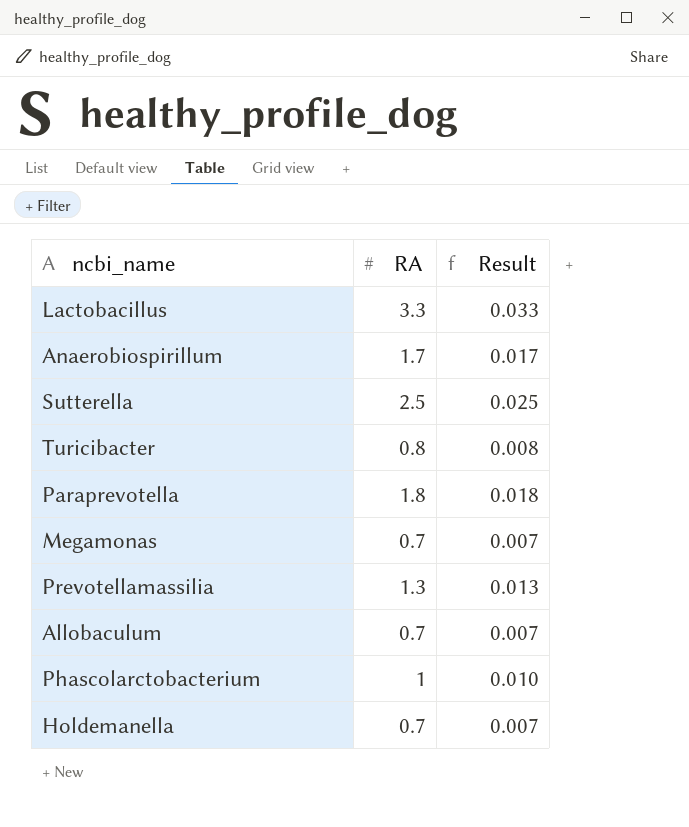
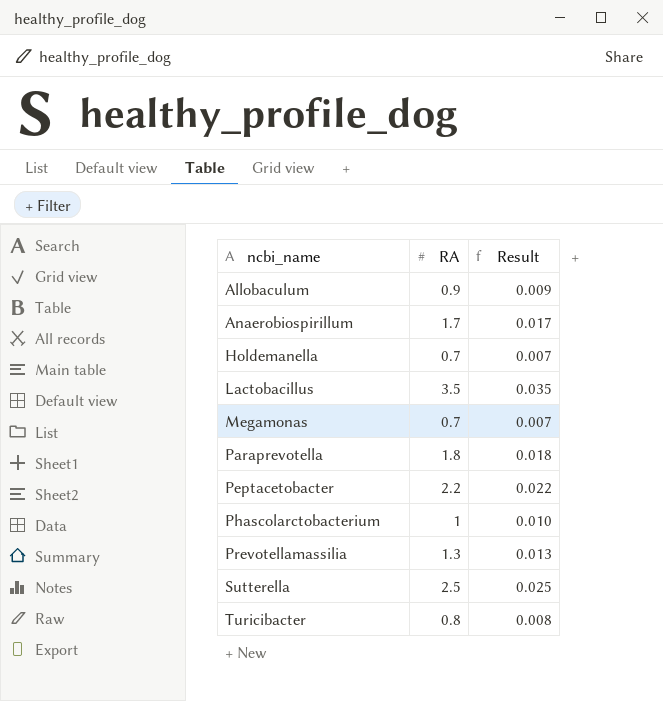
row order: none -> ncbi_name ascending
Allobaculum | RA: 0.7 -> 0.9
Allobaculum | Result: 0.007 -> 0.009
Lactobacillus | RA: 3.3 -> 3.5
Lactobacillus | Result: 0.033 -> 0.035
row Peptacetobacter: none -> 2.2 | 0.022

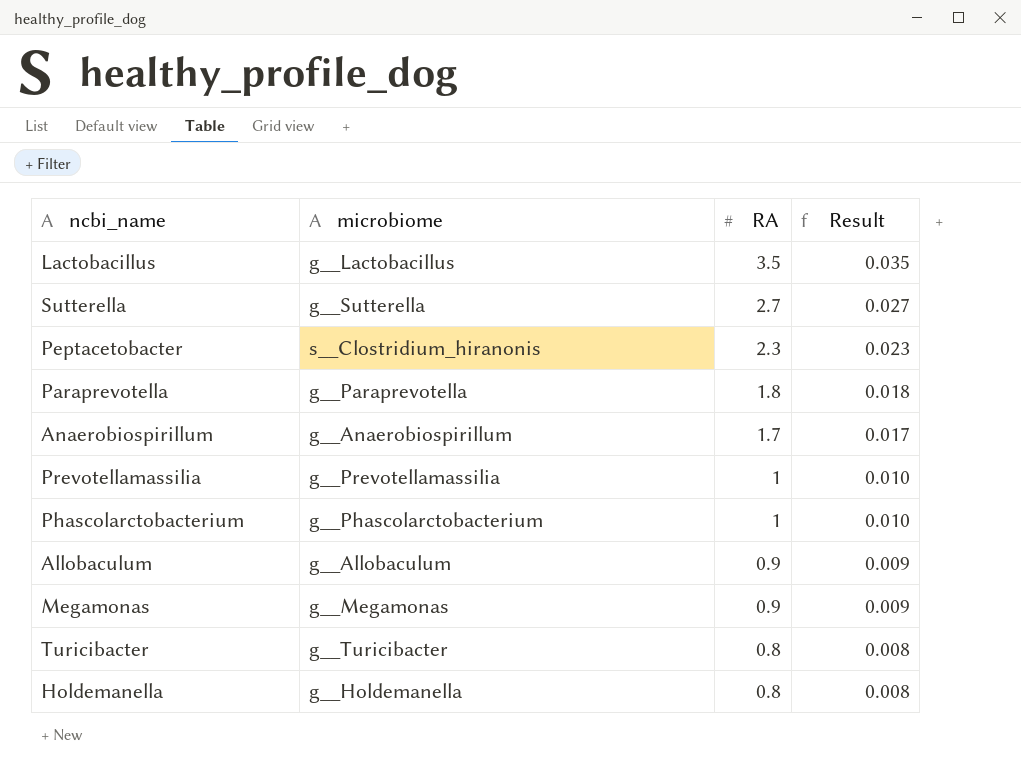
row order: ncbi_name ascending -> RA descending
column microbiome | position: none -> 2
Sutterella | RA: 2.5 -> 2.7
Sutterella | Result: 0.025 -> 0.027
Peptacetobacter | RA: 2.2 -> 2.3
Peptacetobacter | Result: 0.022 -> 0.023
Prevotellamassilia | RA: 1.3 -> 1
Prevotellamassilia | Result: 0.013 -> 0.010
Megamonas | RA: 0.7 -> 0.9
Megamonas | Result: 0.007 -> 0.009
Holdemanella | RA: 0.7 -> 0.8
Holdemanella | Result: 0.007 -> 0.008

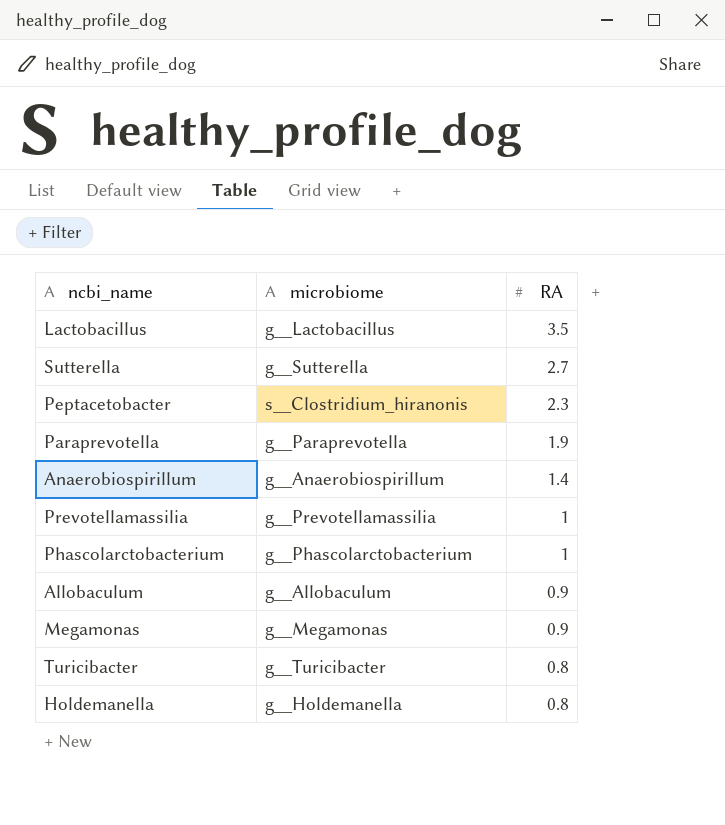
column Result | formula: [RA] * 0.01 -> none
Paraprevotella | RA: 1.8 -> 1.9
Anaerobiospirillum | RA: 1.7 -> 1.4

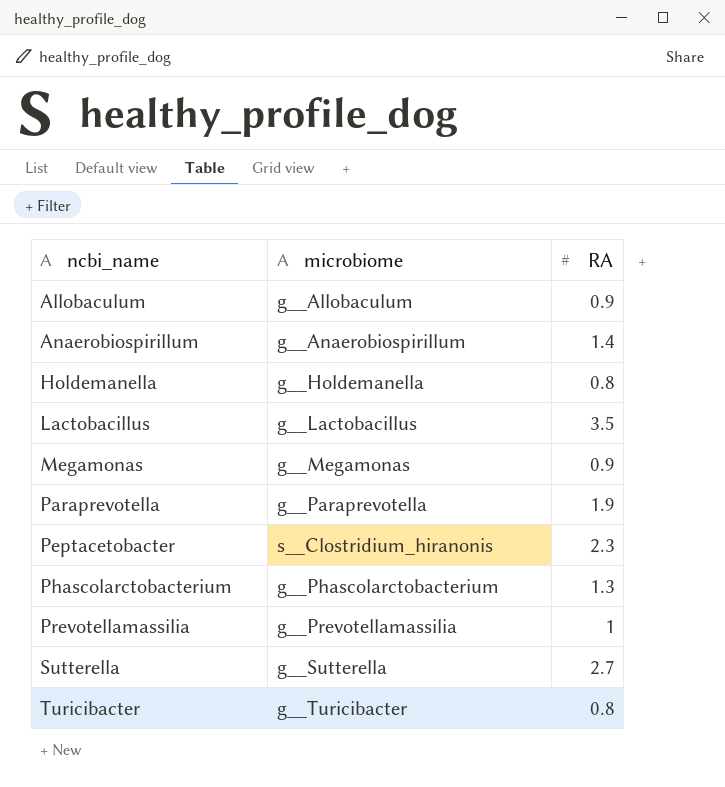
row order: RA descending -> ncbi_name ascending
Phascolarctobacterium | RA: 1 -> 1.3

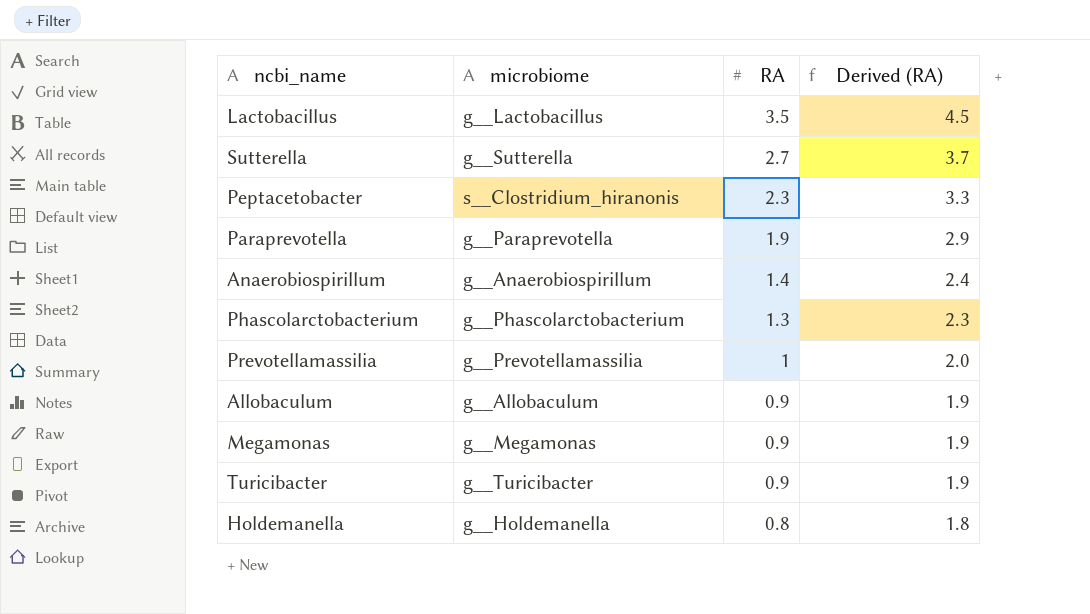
row order: ncbi_name ascending -> RA descending
column Derived (RA) | formula: none -> [RA] + 1
Turicibacter | RA: 0.8 -> 0.9

